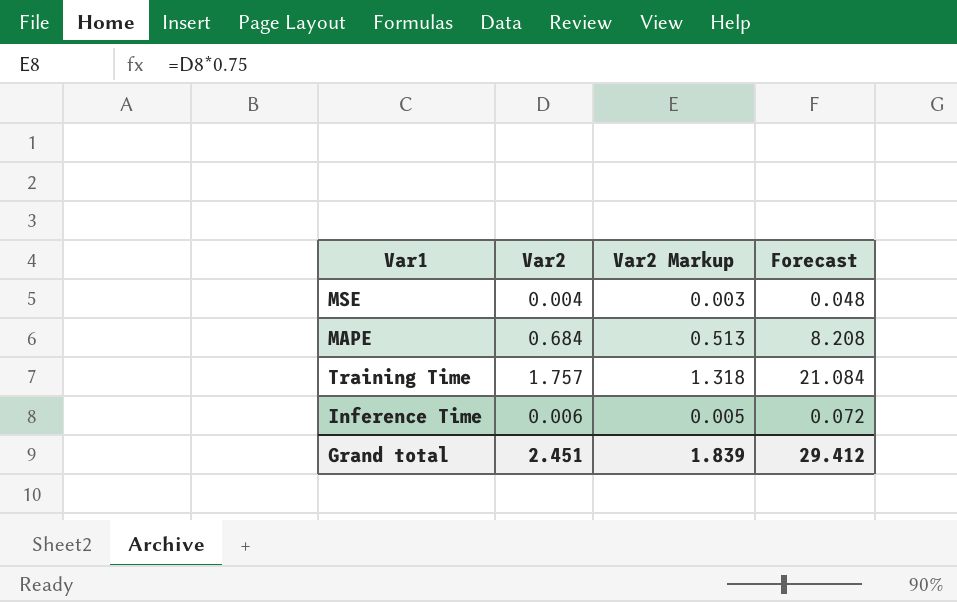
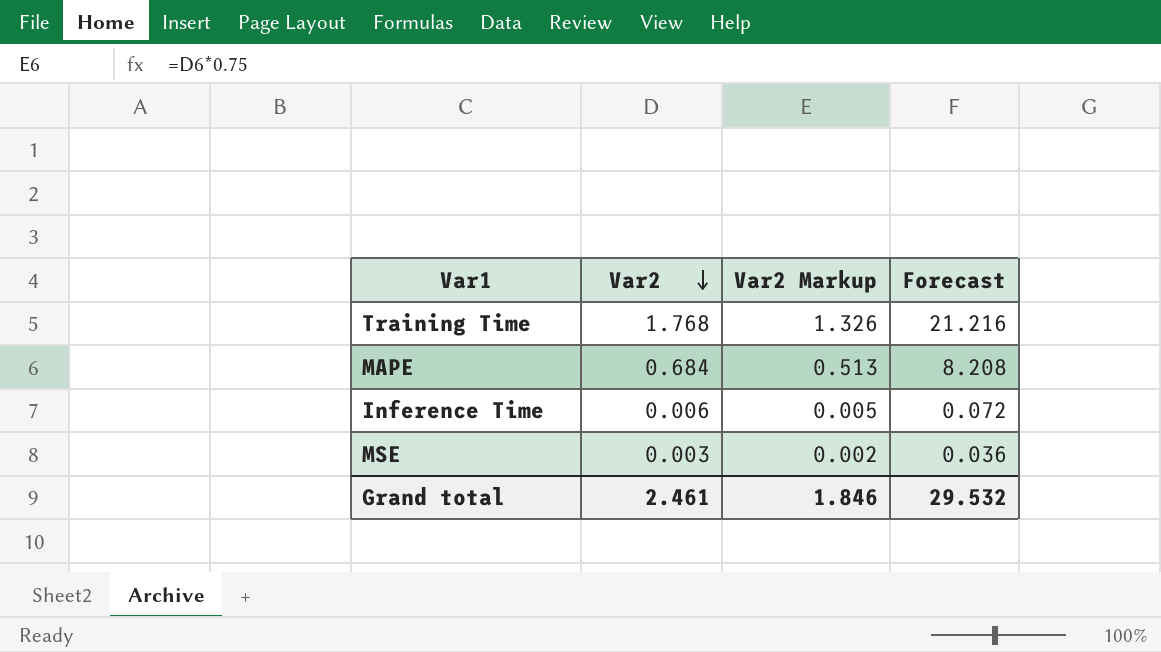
row order: none -> Var2 descending
Training Time | Var2: 1.757 -> 1.768
Training Time | Var2 Markup: 1.318 -> 1.326
Training Time | Forecast: 21.084 -> 21.216
MSE | Var2: 0.004 -> 0.003
MSE | Var2 Markup: 0.003 -> 0.002
MSE | Forecast: 0.048 -> 0.036
Grand total | Var2: 2.451 -> 2.461
Grand total | Var2 Markup: 1.839 -> 1.846
Grand total | Forecast: 29.412 -> 29.532

